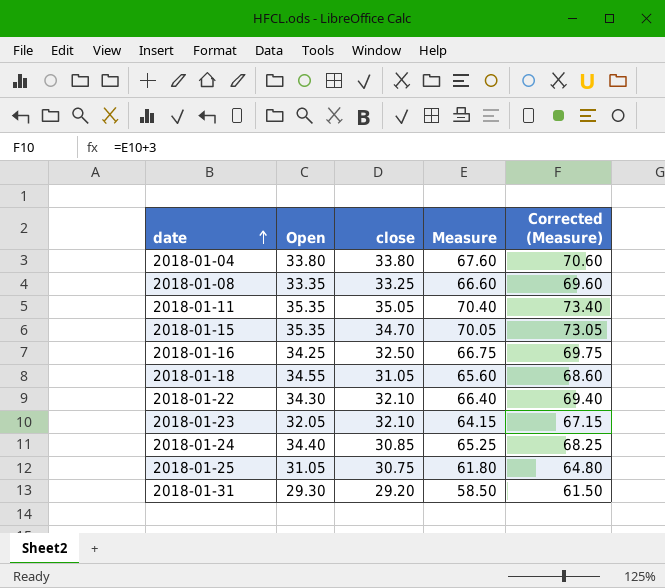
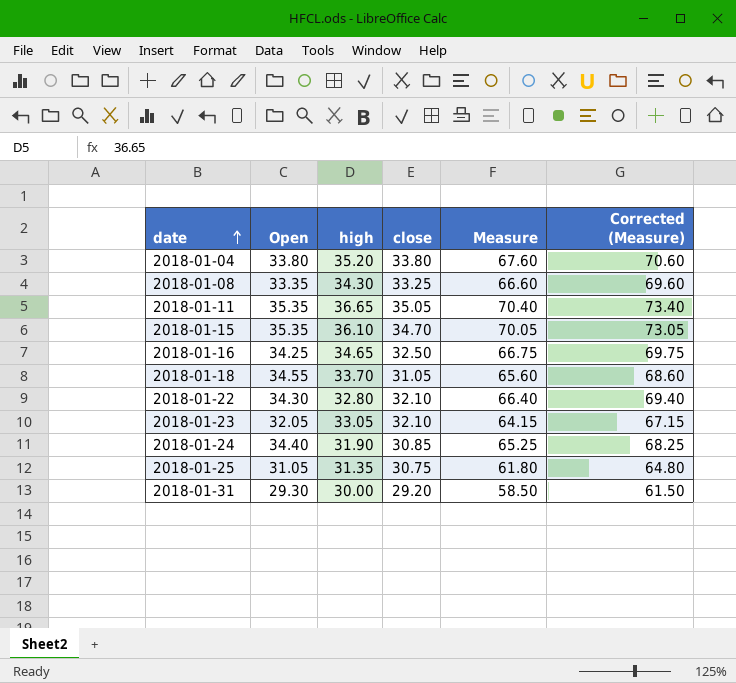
column high | position: none -> 3

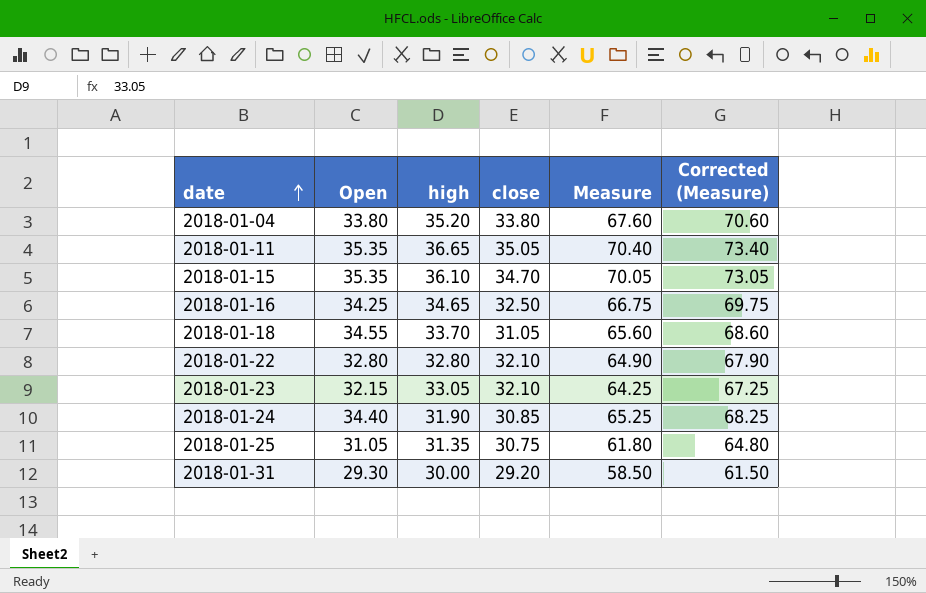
row 2018-01-08: 33.35 | 34.30 | 33.25 | 66.60 | 69.60 -> none
2018-01-22 | Open: 34.30 -> 32.80
2018-01-22 | Measure: 66.40 -> 64.90
2018-01-22 | Corrected (Measure): 69.40 -> 67.90
2018-01-23 | Open: 32.05 -> 32.15
2018-01-23 | Measure: 64.15 -> 64.25
2018-01-23 | Corrected (Measure): 67.15 -> 67.25

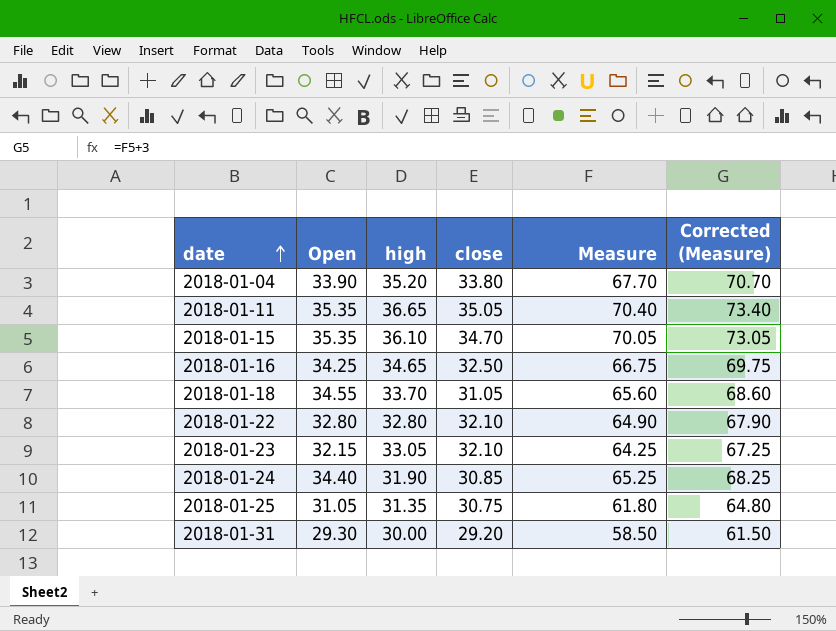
2018-01-04 | Open: 33.80 -> 33.90
2018-01-04 | Measure: 67.60 -> 67.70
2018-01-04 | Corrected (Measure): 70.60 -> 70.70

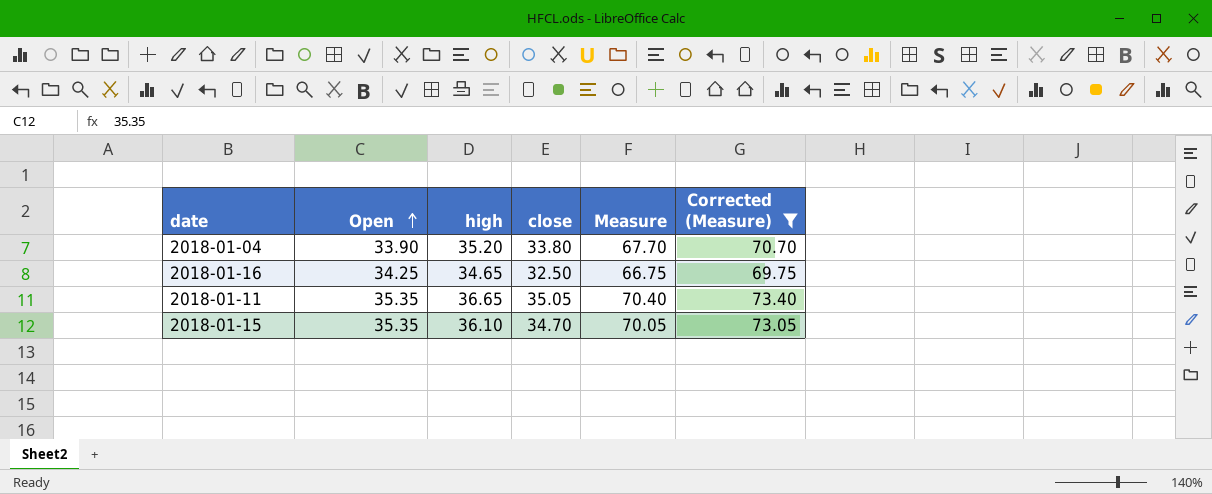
filter: none -> Corrected (Measure) >= 69.75
row order: date ascending -> Open ascending

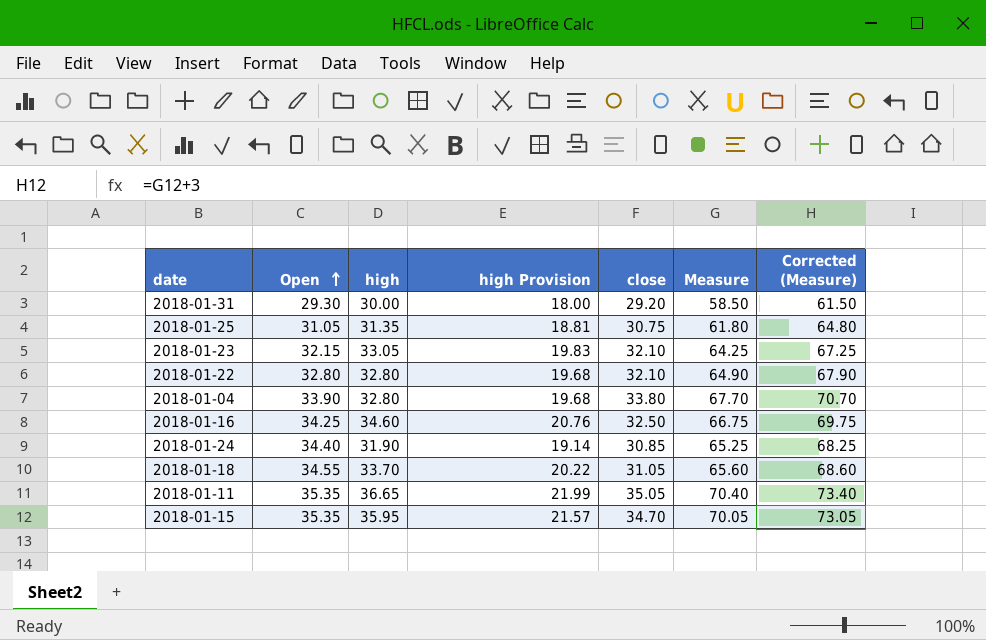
filter: Corrected (Measure) >= 69.75 -> none
column high Provision | formula: none -> [high] * 0.6
2018-01-04 | high: 35.20 -> 32.80
2018-01-16 | high: 34.65 -> 34.60
2018-01-15 | high: 36.10 -> 35.95

